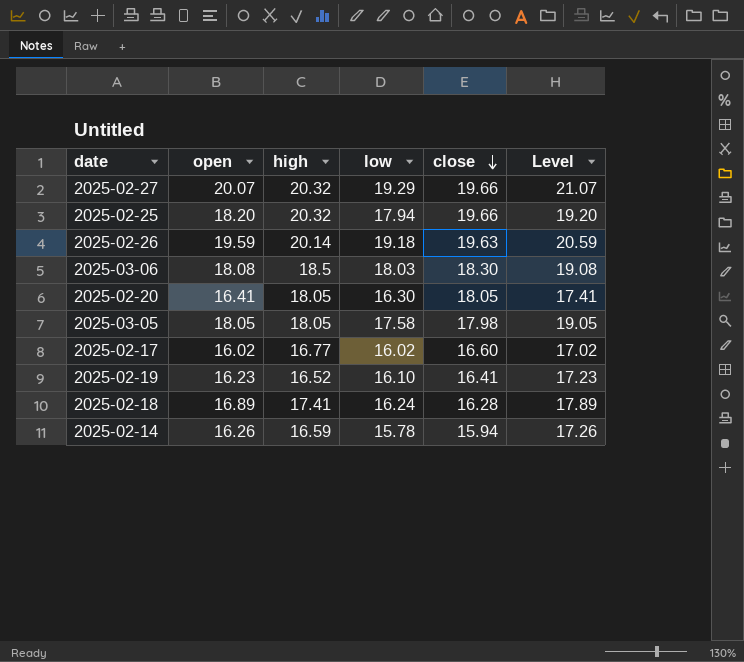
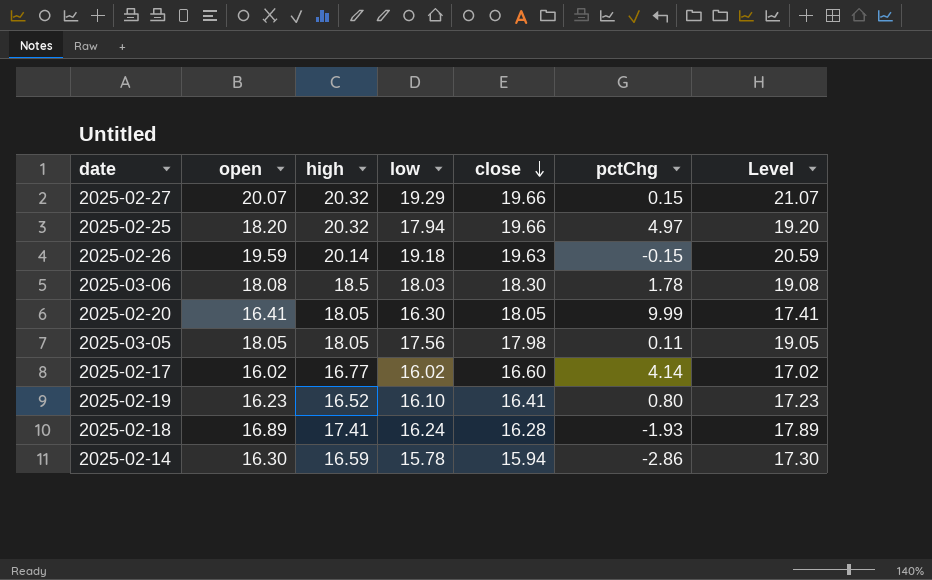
column pctChg | position: none -> 6
2025-03-05 | low: 17.58 -> 17.56
2025-02-14 | open: 16.26 -> 16.30
2025-02-14 | Level: 17.26 -> 17.30

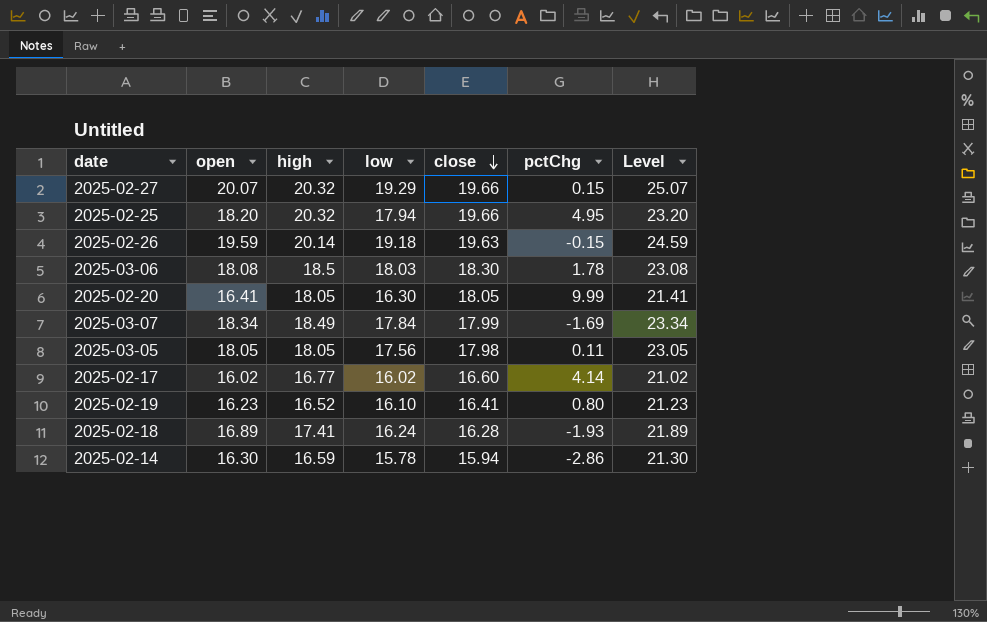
column Level | formula: [open] + 1 -> [open] + 5
2025-02-25 | pctChg: 4.97 -> 4.95
row 2025-03-07: none -> 18.34 | 18.49 | 17.84 | 17.99 | -1.69 | 23.34

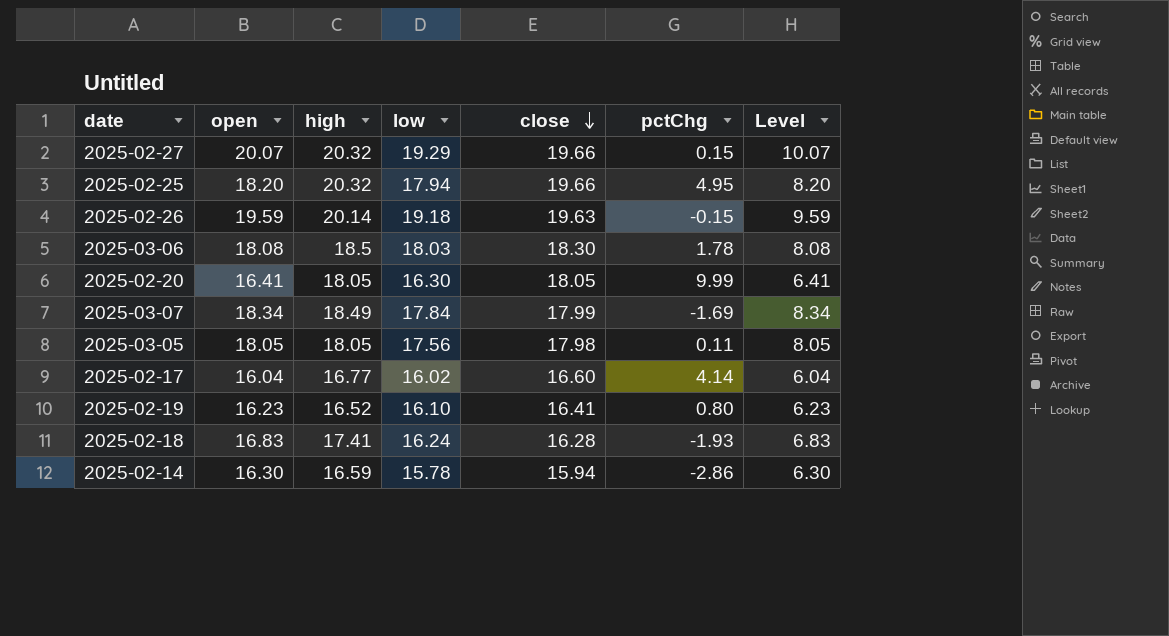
column Level | formula: [open] + 5 -> [open] - 10
2025-02-17 | open: 16.02 -> 16.04
2025-02-18 | open: 16.89 -> 16.83

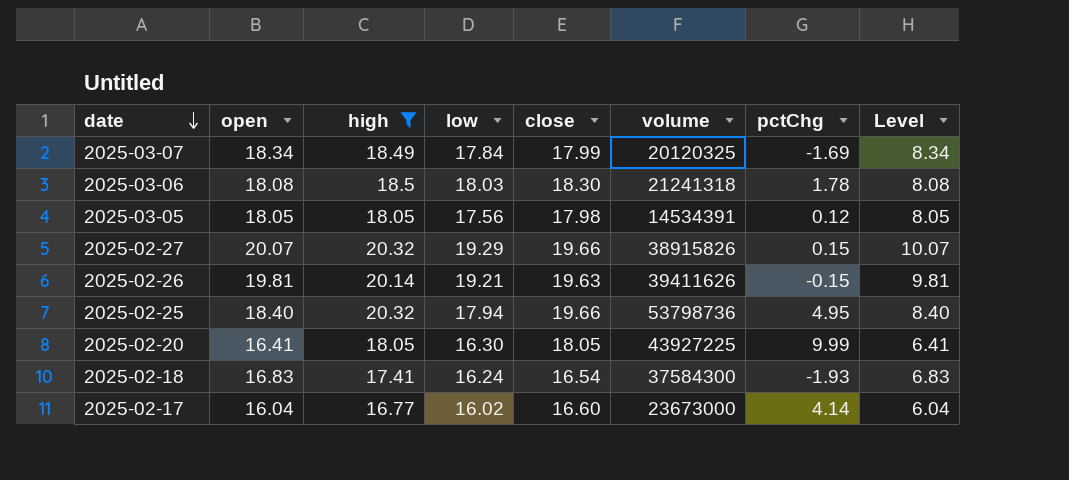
filter: none -> high >= 16.77
row order: close descending -> date descending
column volume | position: none -> 6
2025-03-05 | pctChg: 0.11 -> 0.12
2025-02-26 | open: 19.59 -> 19.81
2025-02-26 | low: 19.18 -> 19.21
2025-02-26 | Level: 9.59 -> 9.81
2025-02-25 | open: 18.20 -> 18.40
2025-02-25 | Level: 8.20 -> 8.40
2025-02-18 | close: 16.28 -> 16.54

